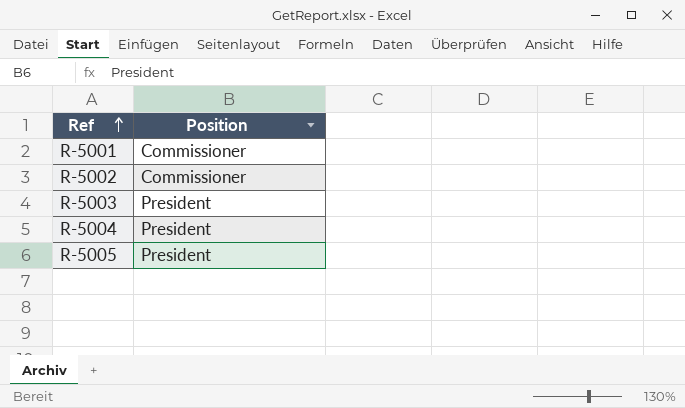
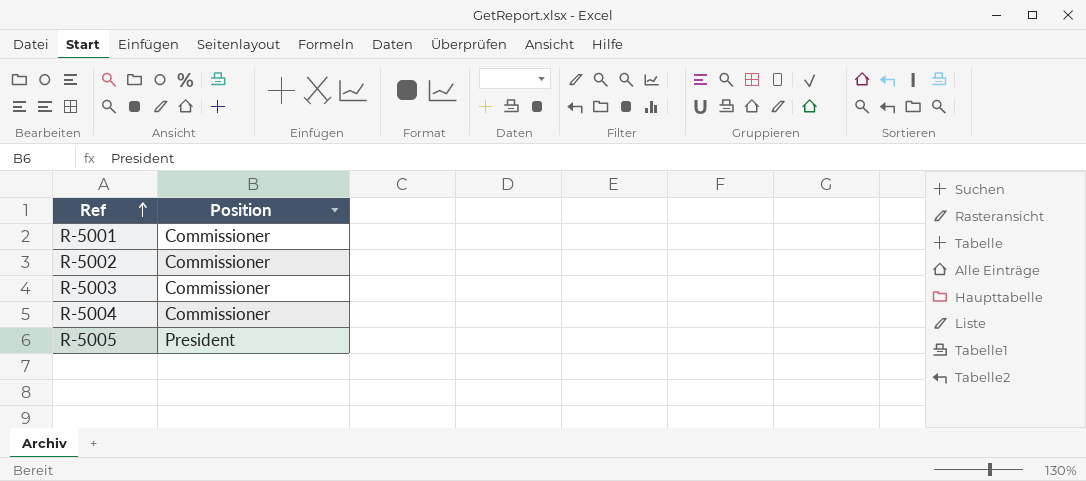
R-5003 | Position: President -> Commissioner
R-5004 | Position: President -> Commissioner

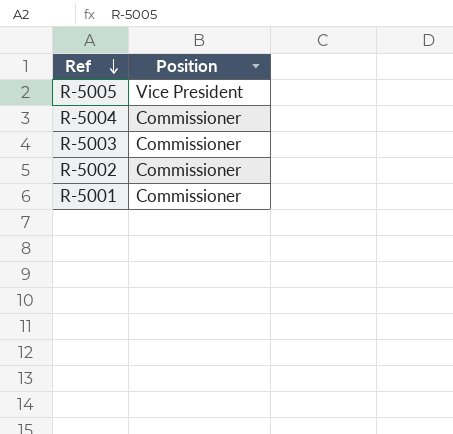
row order: Ref ascending -> Ref descending
R-5005 | Position: President -> Vice President

